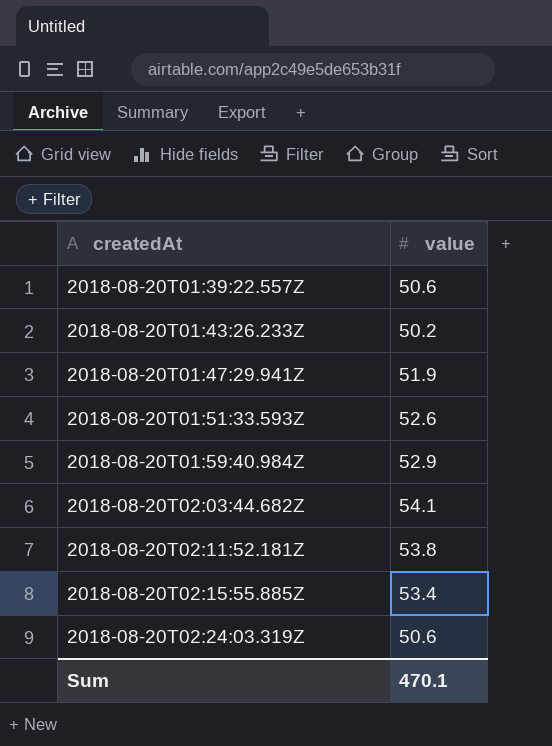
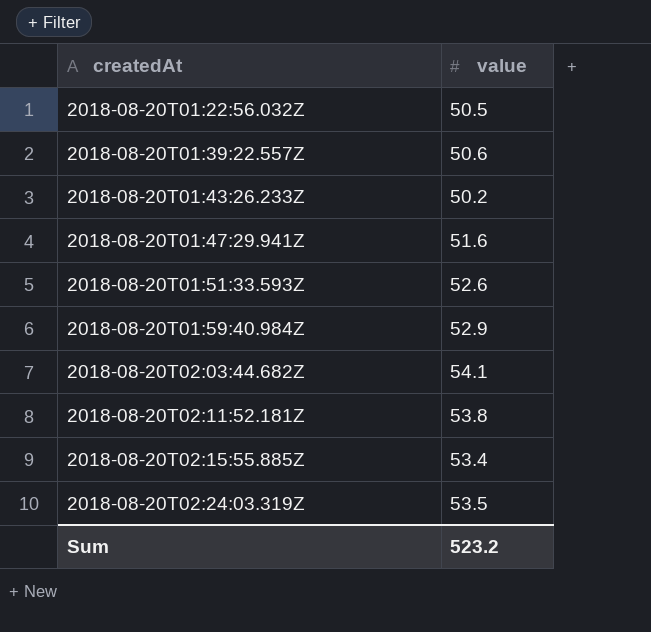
row 2018-08-20T01:22:56.032Z: none -> 50.5
2018-08-20T01:47:29.941Z | value: 51.9 -> 51.6
2018-08-20T02:24:03.319Z | value: 50.6 -> 53.5
Sum | value: 470.1 -> 523.2

